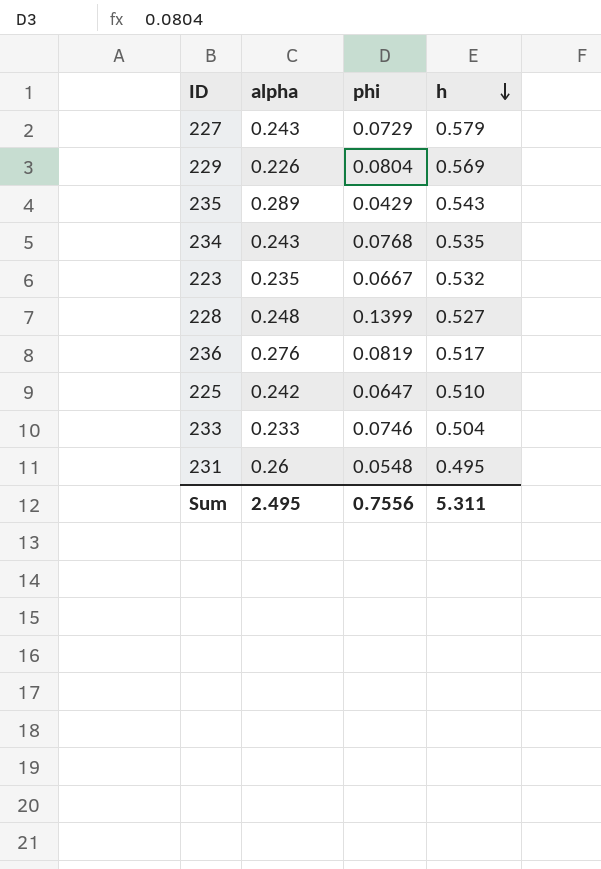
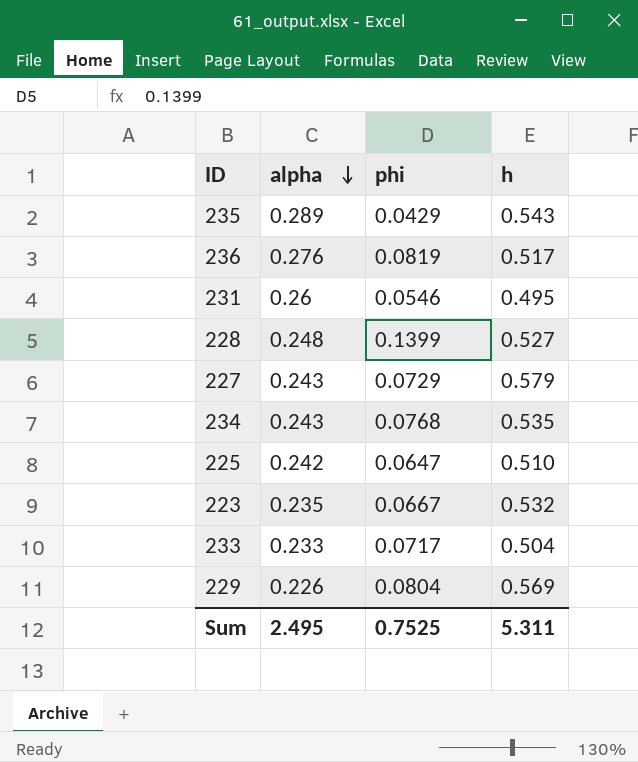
row order: h descending -> alpha descending
231 | phi: 0.0548 -> 0.0546
233 | phi: 0.0746 -> 0.0717
Sum | phi: 0.7556 -> 0.7525

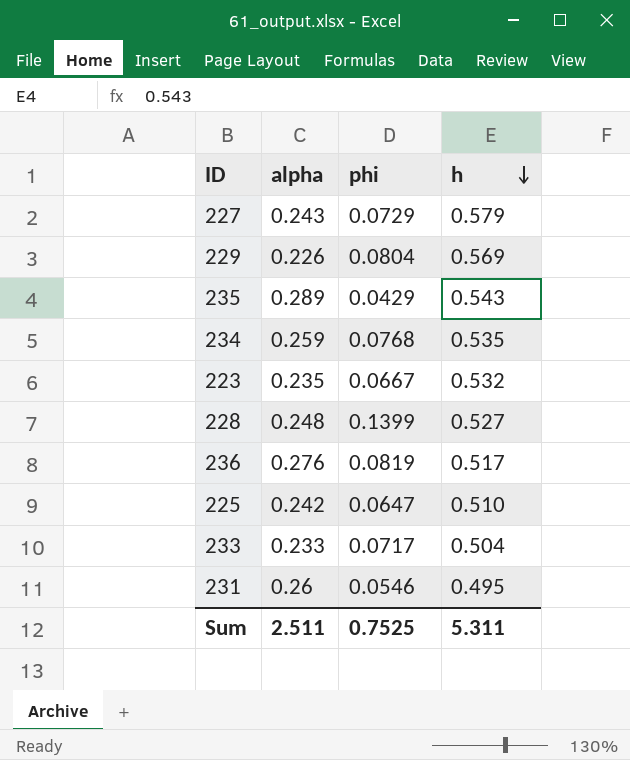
row order: alpha descending -> h descending
234 | alpha: 0.243 -> 0.259
Sum | alpha: 2.495 -> 2.511

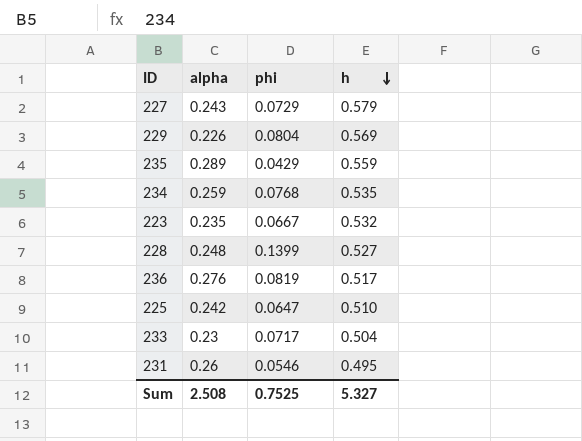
235 | h: 0.543 -> 0.559
233 | alpha: 0.233 -> 0.23
Sum | alpha: 2.511 -> 2.508
Sum | h: 5.311 -> 5.327

